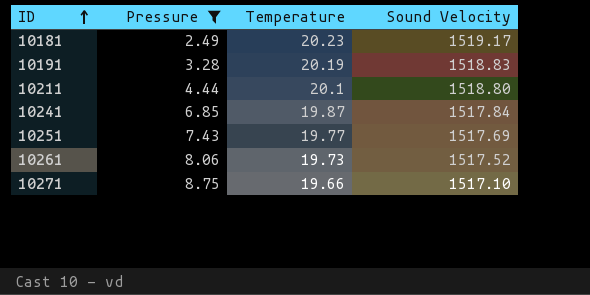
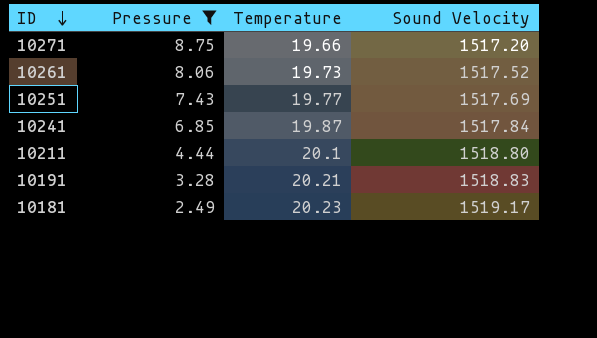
row order: ID ascending -> ID descending
10271 | Sound Velocity: 1517.10 -> 1517.20
10191 | Temperature: 20.19 -> 20.21

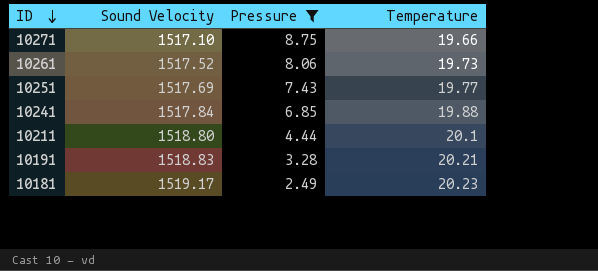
column Sound Velocity | position: 4 -> 2
10271 | Sound Velocity: 1517.20 -> 1517.10
10241 | Temperature: 19.87 -> 19.88

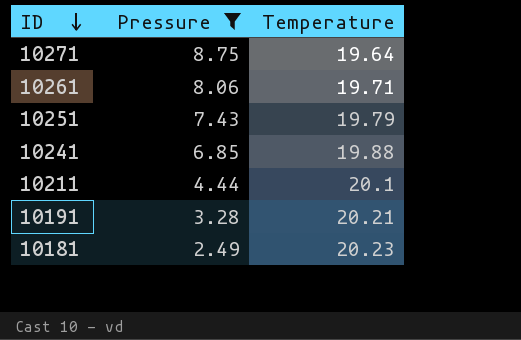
column Sound Velocity | position: 2 -> none
10271 | Temperature: 19.66 -> 19.64
10261 | Temperature: 19.73 -> 19.71
10251 | Temperature: 19.77 -> 19.79

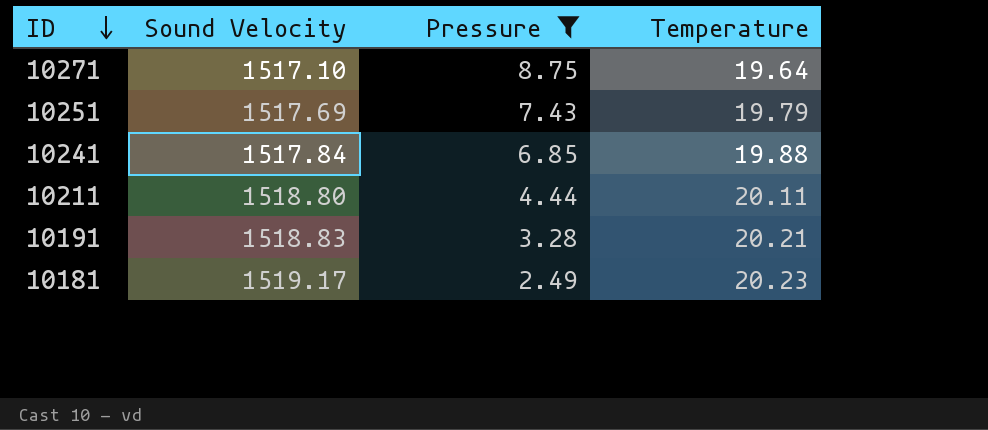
column Sound Velocity | position: none -> 2
row 10261: 8.06 | 19.71 -> none
10211 | Temperature: 20.1 -> 20.11

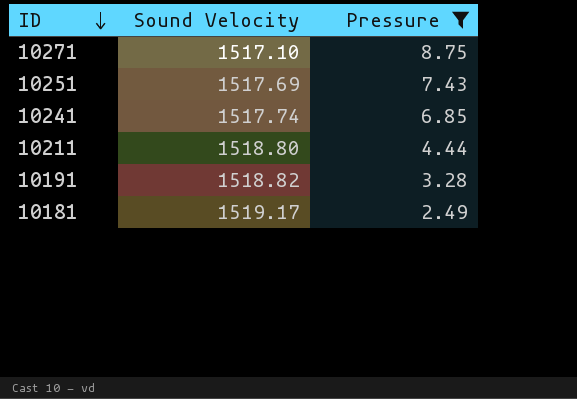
column Temperature | position: 4 -> none
10241 | Sound Velocity: 1517.84 -> 1517.74
10191 | Sound Velocity: 1518.83 -> 1518.82

